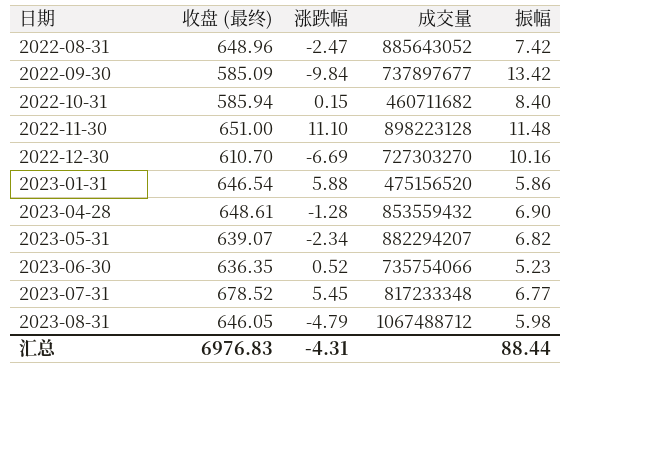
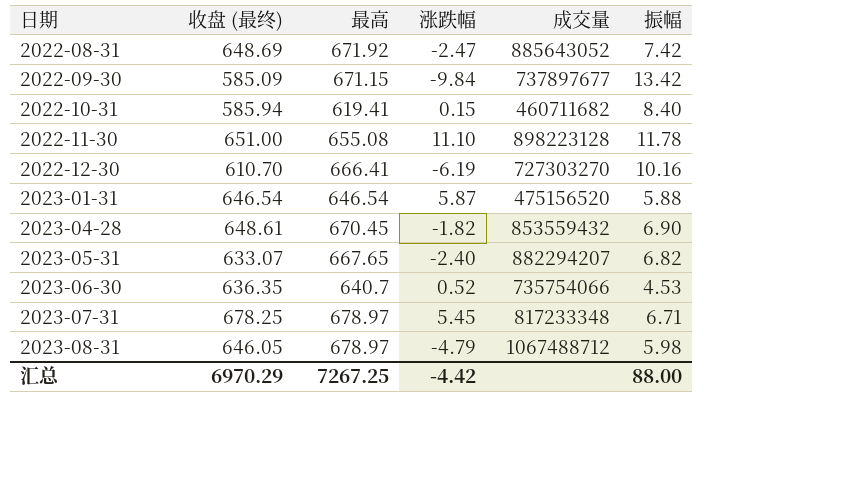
column 最高 | position: none -> 3
2022-08-31 | 收盘 (最终): 648.96 -> 648.69
2022-11-30 | 振幅: 11.48 -> 11.78
2022-12-30 | 涨跌幅: -6.69 -> -6.19
2023-01-31 | 涨跌幅: 5.88 -> 5.87
2023-01-31 | 振幅: 5.86 -> 5.88
2023-04-28 | 涨跌幅: -1.28 -> -1.82
2023-05-31 | 收盘 (最终): 639.07 -> 633.07
2023-05-31 | 涨跌幅: -2.34 -> -2.40
2023-06-30 | 振幅: 5.23 -> 4.53
2023-07-31 | 收盘 (最终): 678.52 -> 678.25
2023-07-31 | 振幅: 6.77 -> 6.71
汇总 | 收盘 (最终): 6976.83 -> 6970.29
汇总 | 涨跌幅: -4.31 -> -4.42
汇总 | 振幅: 88.44 -> 88.00

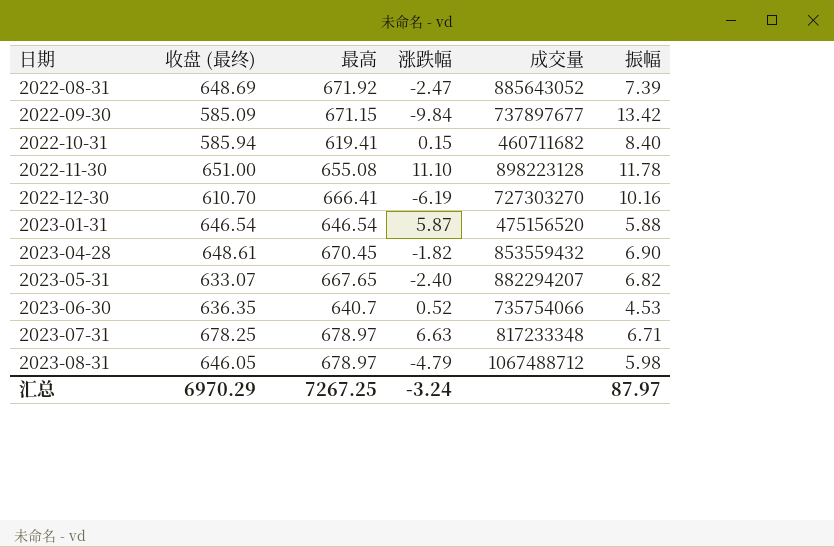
2022-08-31 | 振幅: 7.42 -> 7.39
2023-07-31 | 涨跌幅: 5.45 -> 6.63
汇总 | 涨跌幅: -4.42 -> -3.24
汇总 | 振幅: 88.00 -> 87.97

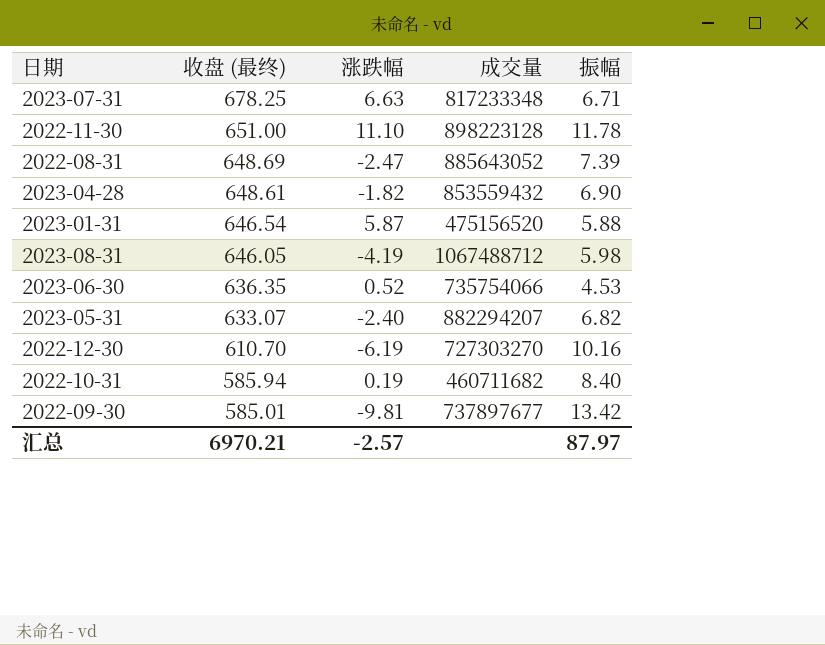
row order: 日期 ascending -> 收盘 (最终) descending
column 最高 | position: 3 -> none
2023-08-31 | 涨跌幅: -4.79 -> -4.19
2022-10-31 | 涨跌幅: 0.15 -> 0.19
2022-09-30 | 收盘 (最终): 585.09 -> 585.01
2022-09-30 | 涨跌幅: -9.84 -> -9.81
汇总 | 收盘 (最终): 6970.29 -> 6970.21
汇总 | 涨跌幅: -3.24 -> -2.57

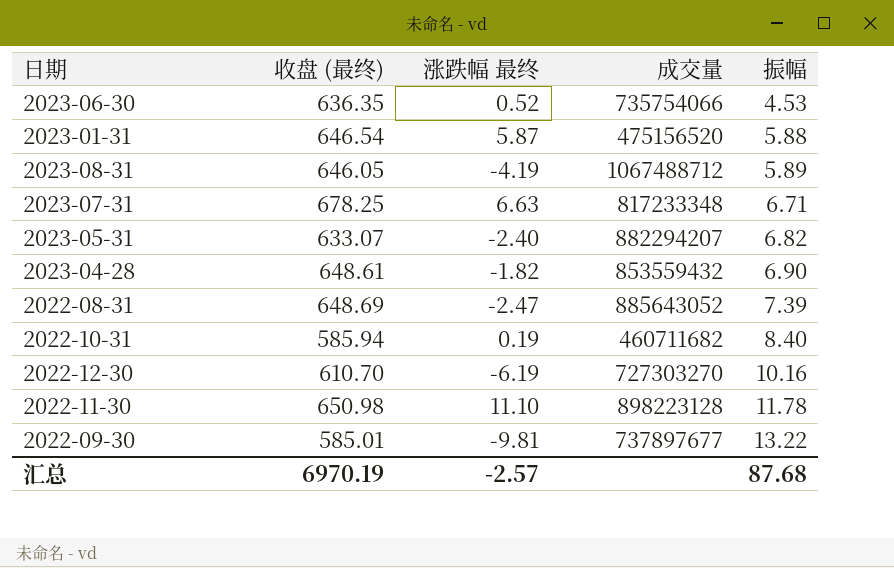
row order: 收盘 (最终) descending -> 振幅 ascending
column name: 涨跌幅 -> 涨跌幅 最终
2023-08-31 | 振幅: 5.98 -> 5.89
2022-11-30 | 收盘 (最终): 651.00 -> 650.98
2022-09-30 | 振幅: 13.42 -> 13.22
汇总 | 收盘 (最终): 6970.21 -> 6970.19
汇总 | 振幅: 87.97 -> 87.68

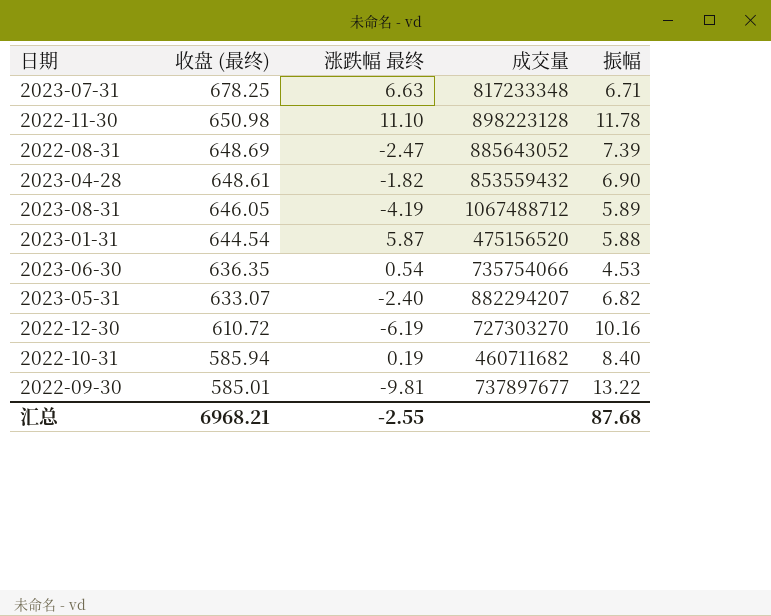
row order: 振幅 ascending -> 收盘 (最终) descending
2023-01-31 | 收盘 (最终): 646.54 -> 644.54
2023-06-30 | 涨跌幅 最终: 0.52 -> 0.54
2022-12-30 | 收盘 (最终): 610.70 -> 610.72
汇总 | 收盘 (最终): 6970.19 -> 6968.21
汇总 | 涨跌幅 最终: -2.57 -> -2.55

